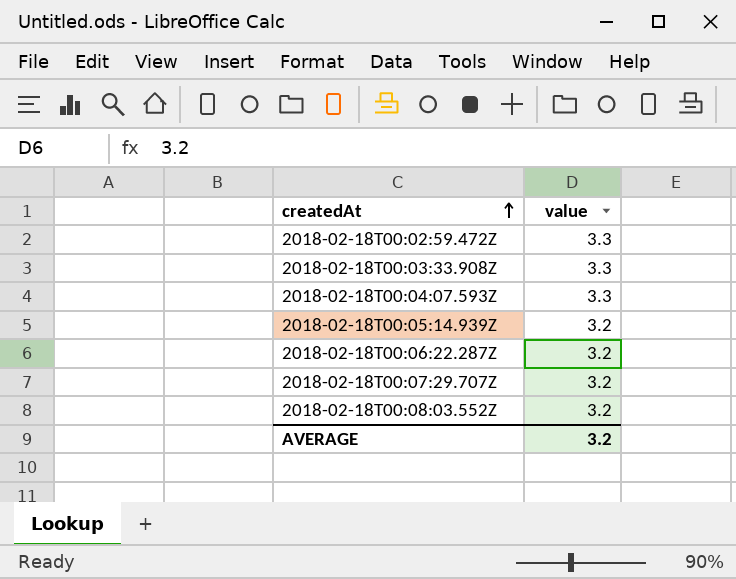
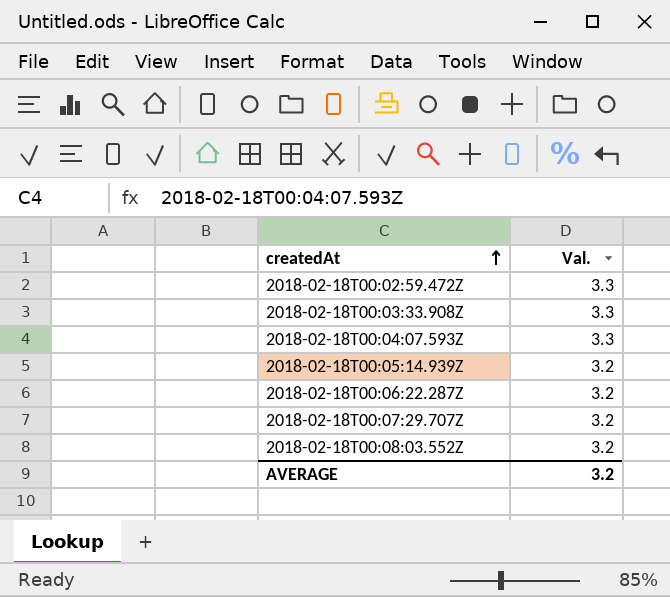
column name: value -> Val.

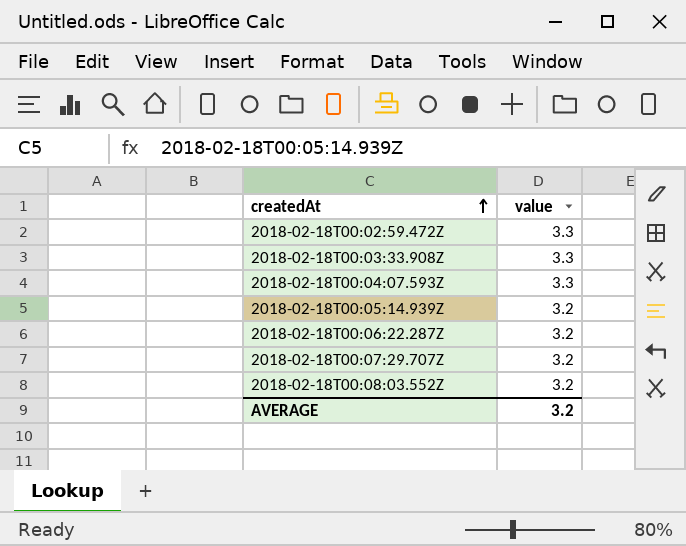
column name: Val. -> value

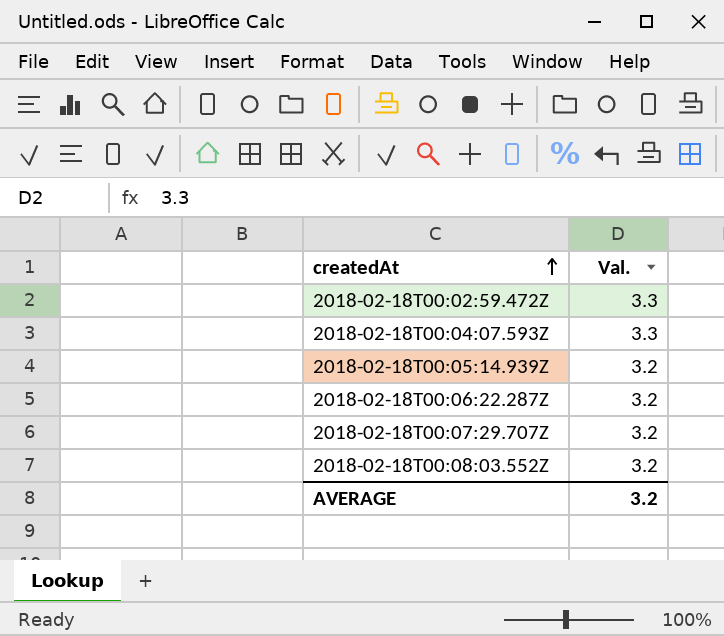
column name: value -> Val.
row 2018-02-18T00:03:33.908Z: 3.3 -> none

